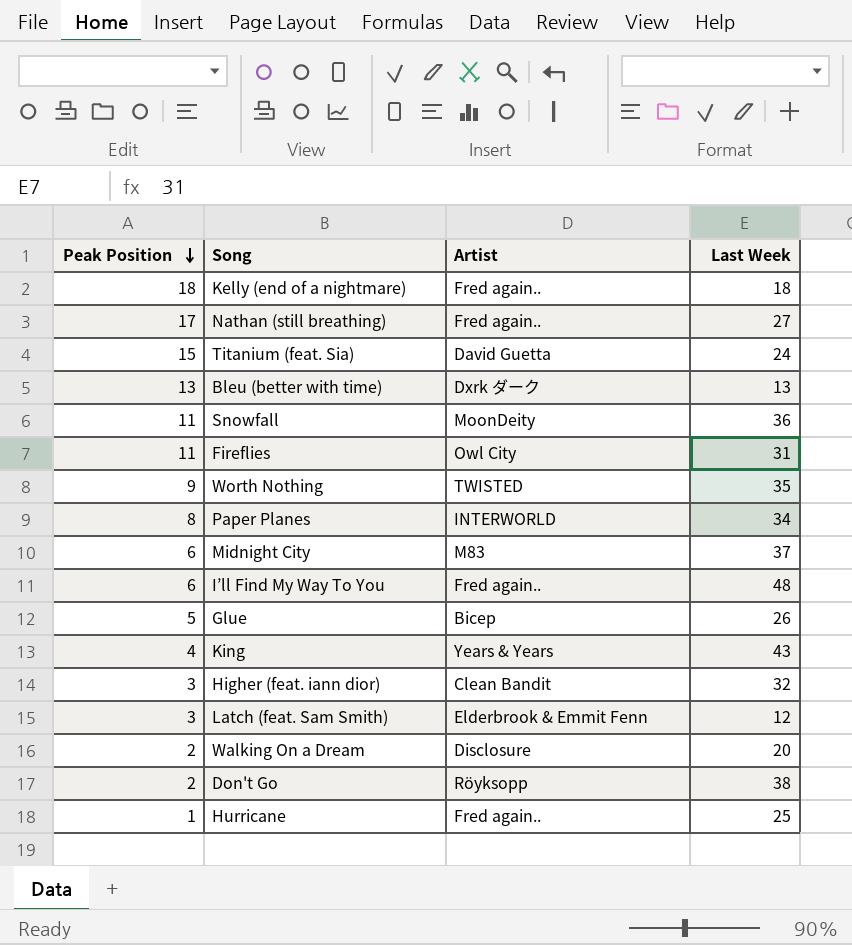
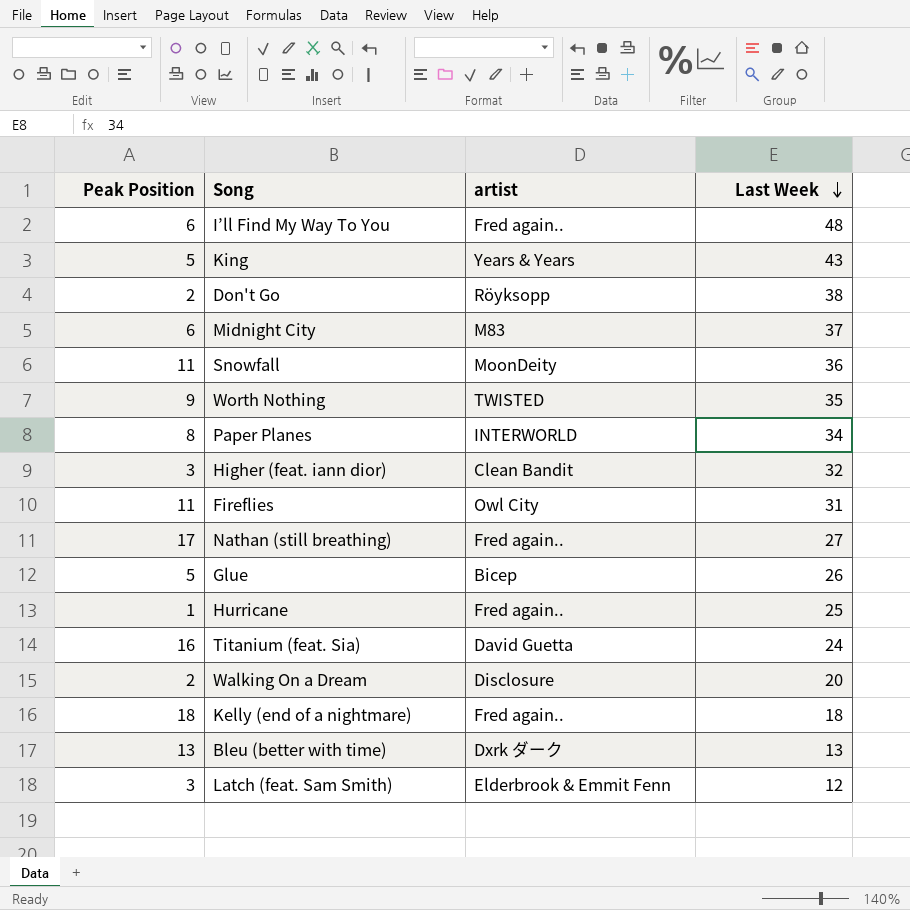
row order: Peak Position descending -> Last Week descending
column name: Artist -> artist
King | Peak Position: 4 -> 5
Titanium (feat. Sia) | Peak Position: 15 -> 16

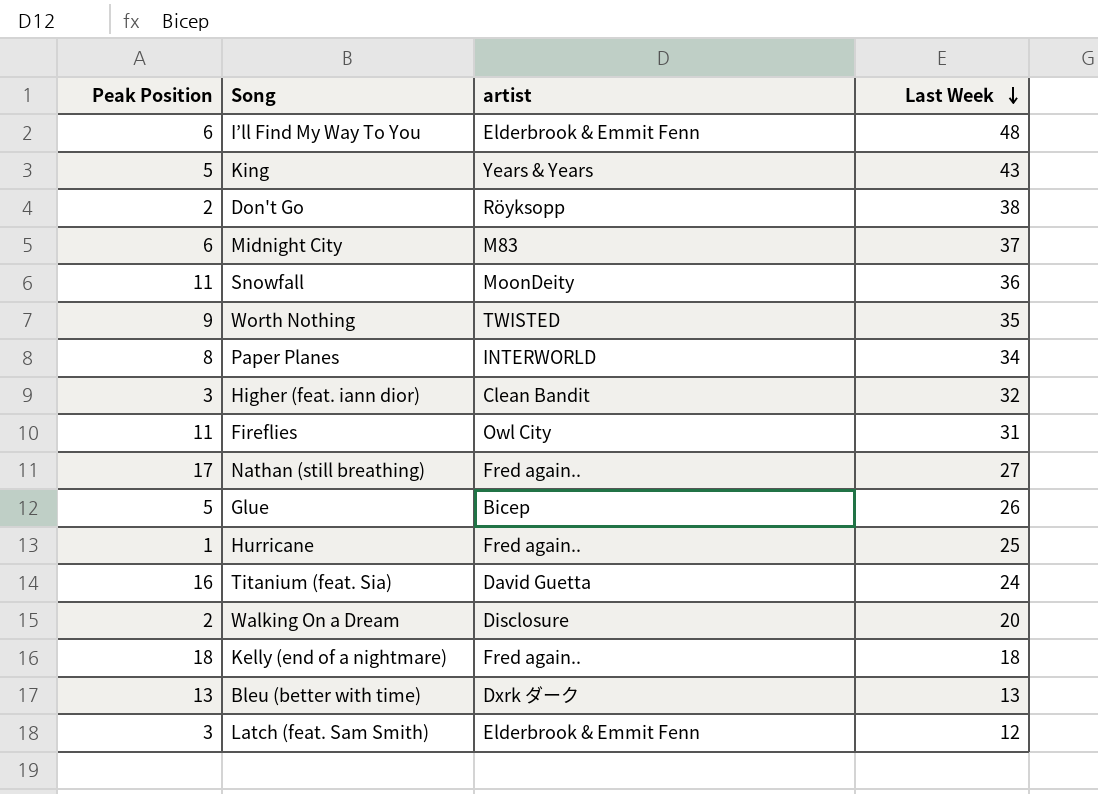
I’ll Find My Way To You | artist: Fred again.. -> Elderbrook & Emmit Fenn

